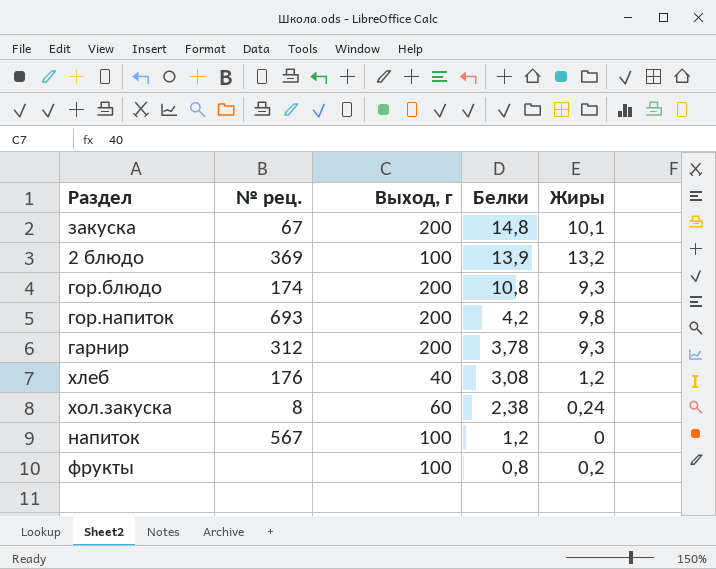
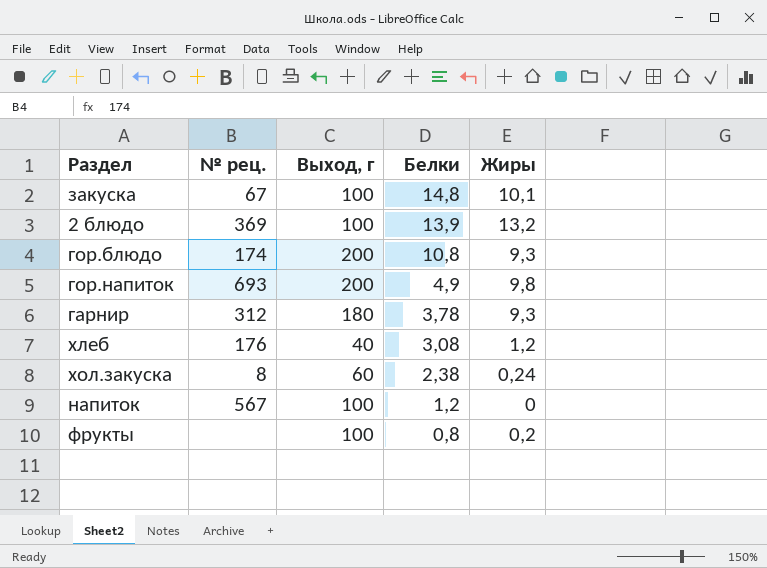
закуска | Выход, г: 200 -> 100
гор.напиток | Белки: 4,2 -> 4,9
гарнир | Выход, г: 200 -> 180

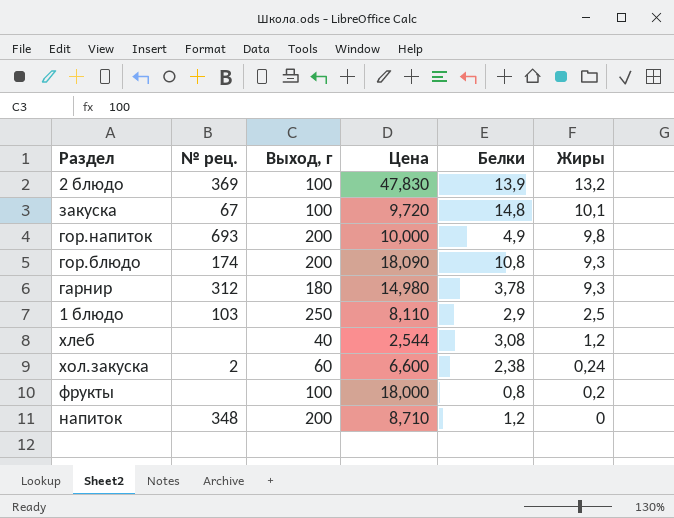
row order: Белки descending -> Жиры descending
column Цена | position: none -> 4
row 1 блюдо: none -> 103 | 250 | 8,110 | 2,9 | 2,5
хлеб | № рец.: 176 -> none
хол.закуска | № рец.: 8 -> 2
напиток | № рец.: 567 -> 348
напиток | Выход, г: 100 -> 200

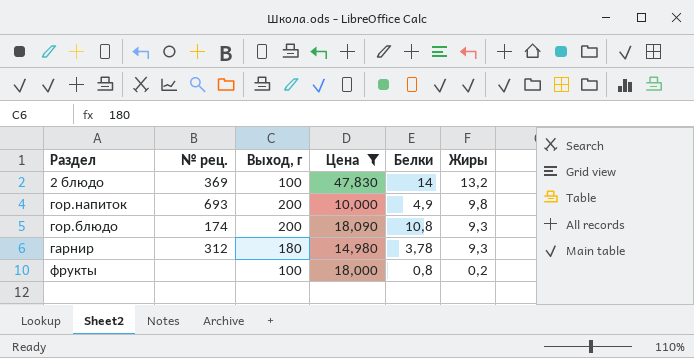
filter: none -> Цена >= 10,000
2 блюдо | Белки: 13,9 -> 14

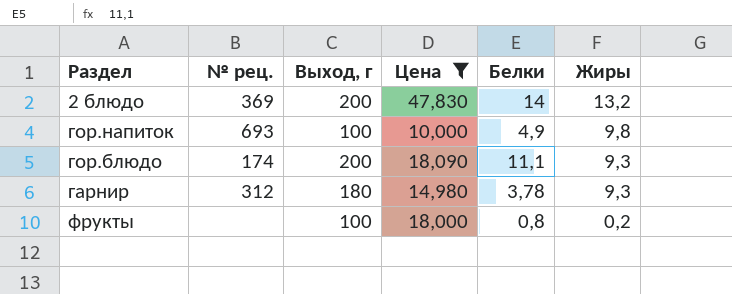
2 блюдо | Выход, г: 100 -> 200
гор.напиток | Выход, г: 200 -> 100
гор.блюдо | Белки: 10,8 -> 11,1

